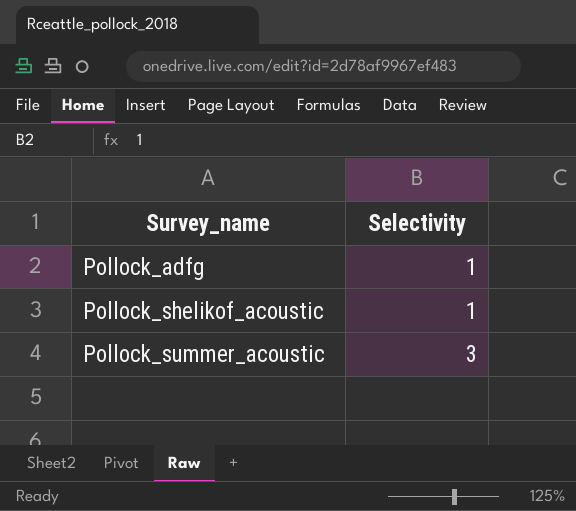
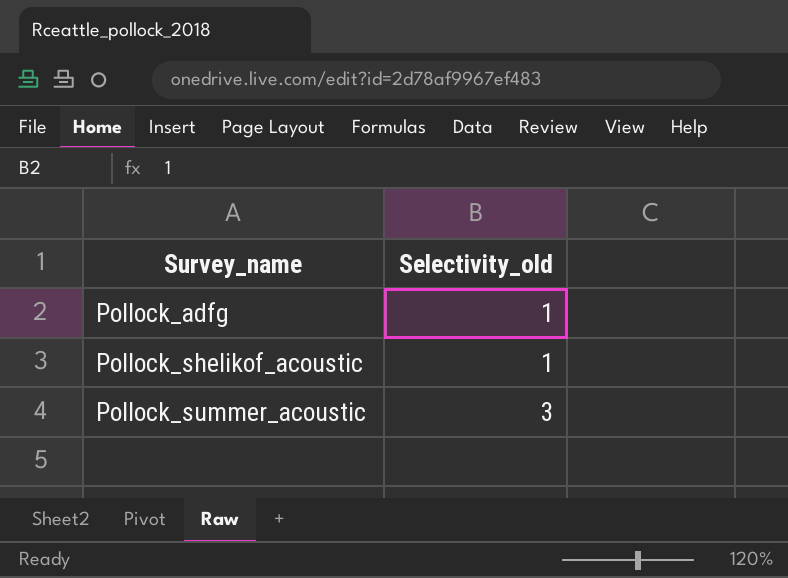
column name: Selectivity -> Selectivity_old

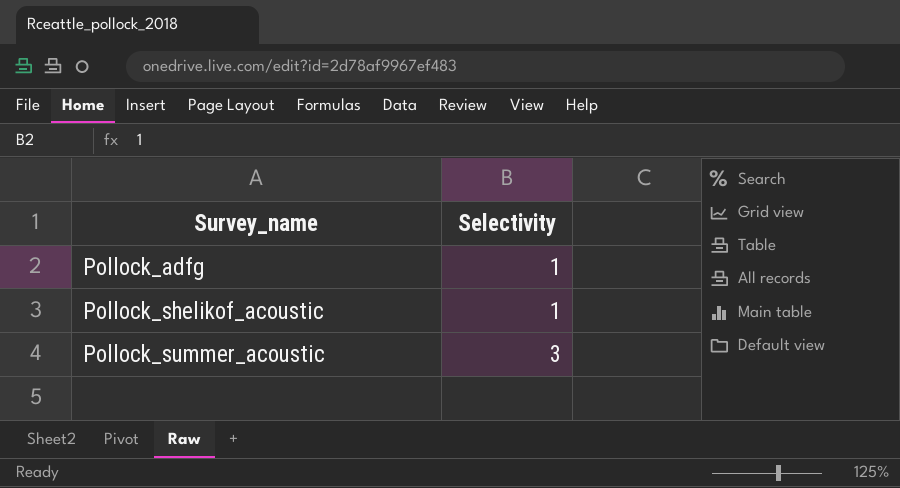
column name: Selectivity_old -> Selectivity

